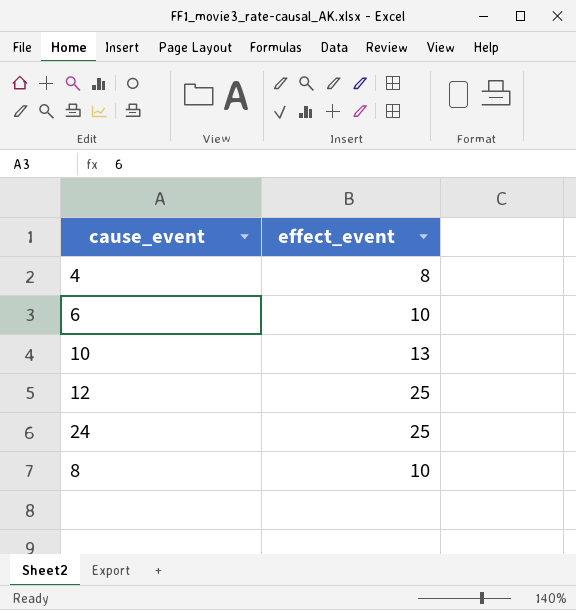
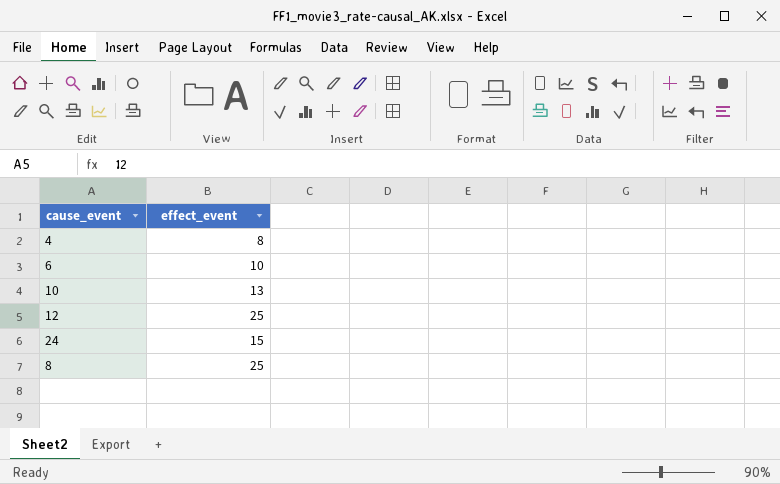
24 | effect_event: 25 -> 15
8 | effect_event: 10 -> 25

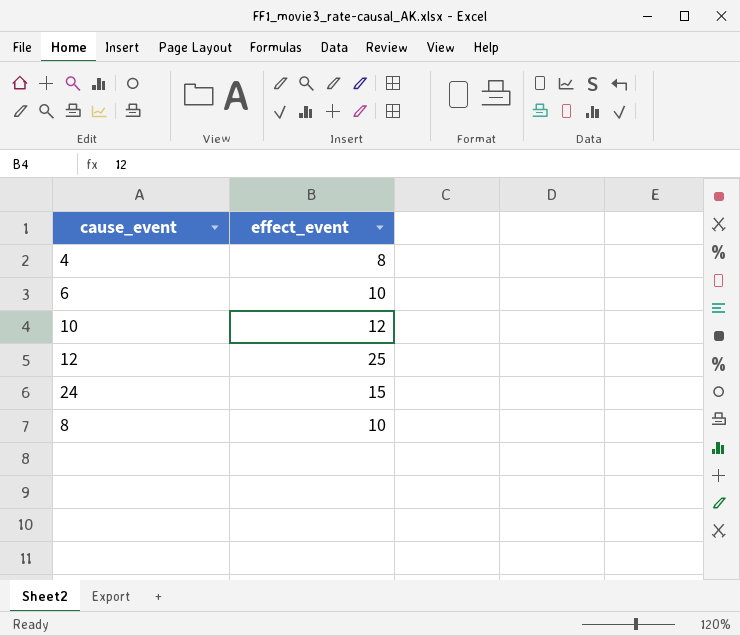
10 | effect_event: 13 -> 12
8 | effect_event: 25 -> 10

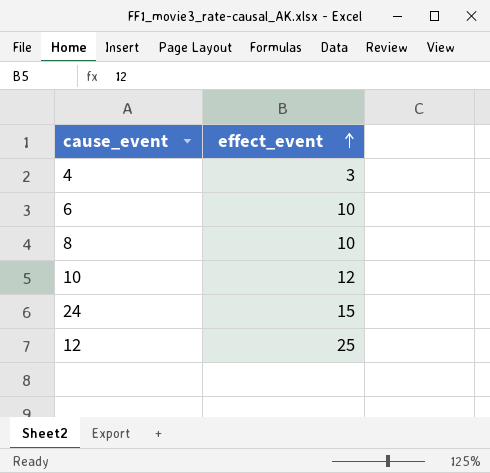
row order: none -> effect_event ascending
4 | effect_event: 8 -> 3

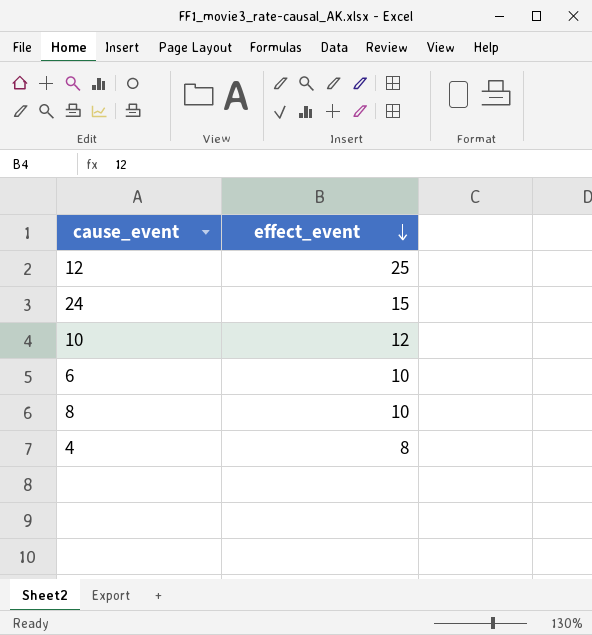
row order: effect_event ascending -> effect_event descending
4 | effect_event: 3 -> 8

